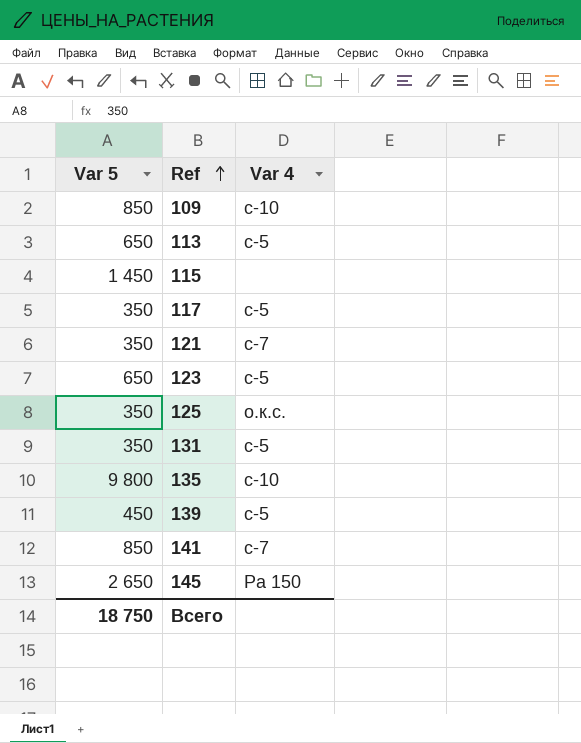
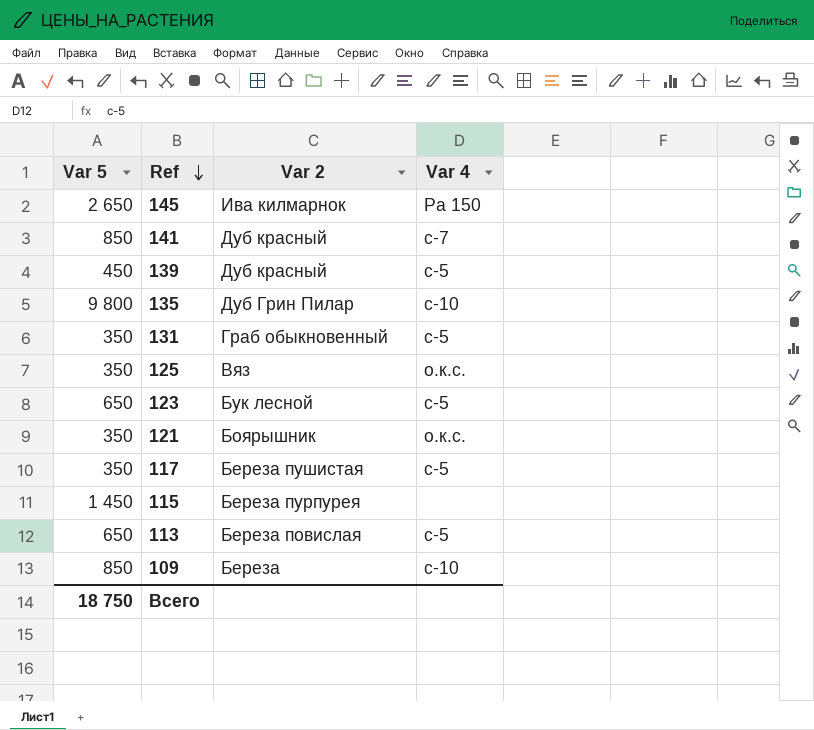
row order: Ref ascending -> Ref descending
column Var 2 | position: none -> 3
121 | Var 4: с-7 -> о.к.с.

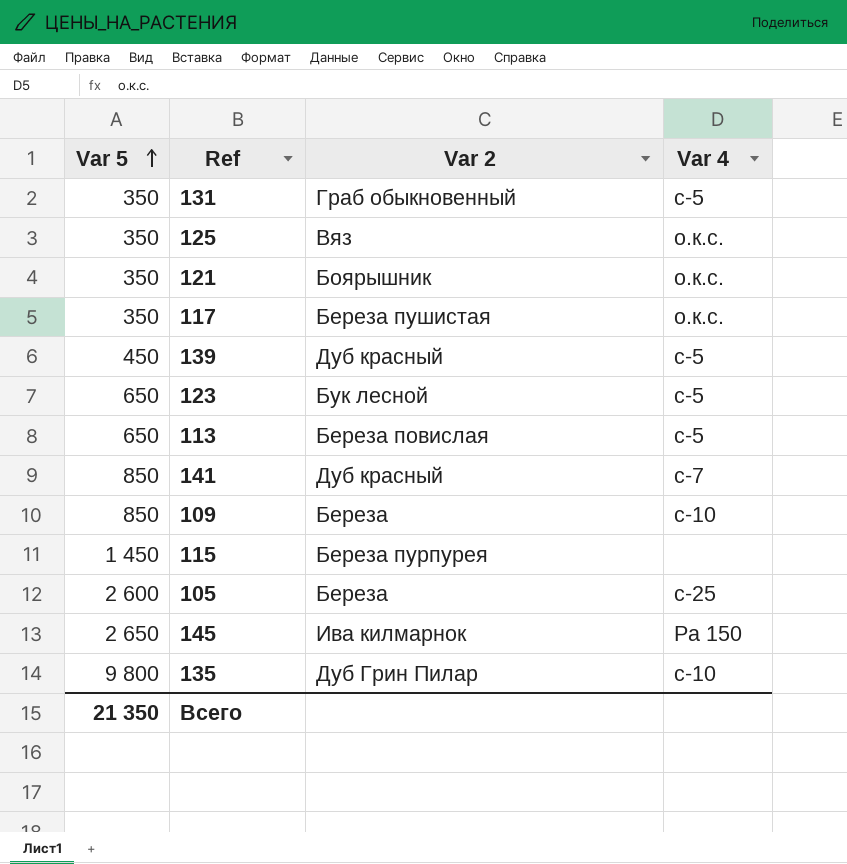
row order: Ref descending -> Var 5 ascending
117 | Var 4: с-5 -> о.к.с.
row 105: none -> 2 600 | Береза | с-25
Всего | Var 5: 18 750 -> 21 350

